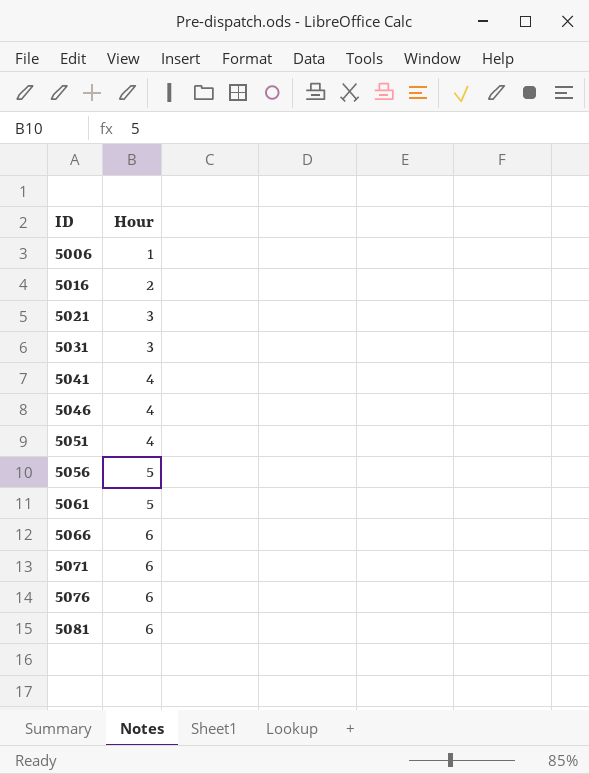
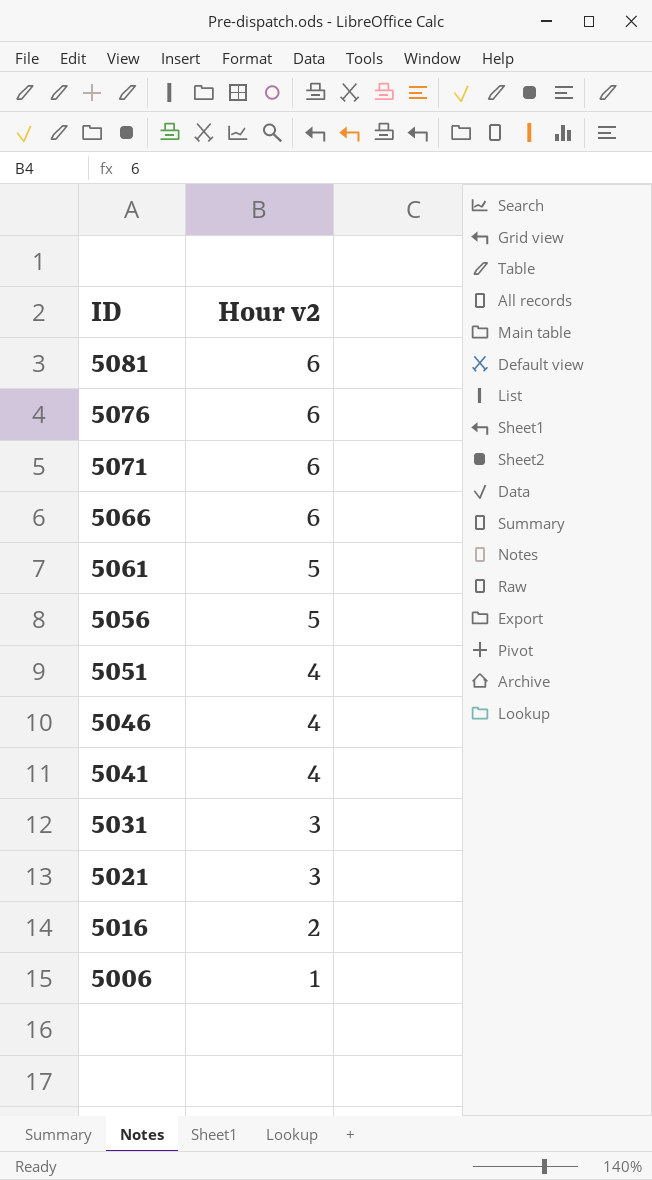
row order: ID ascending -> ID descending
column name: Hour -> Hour v2

